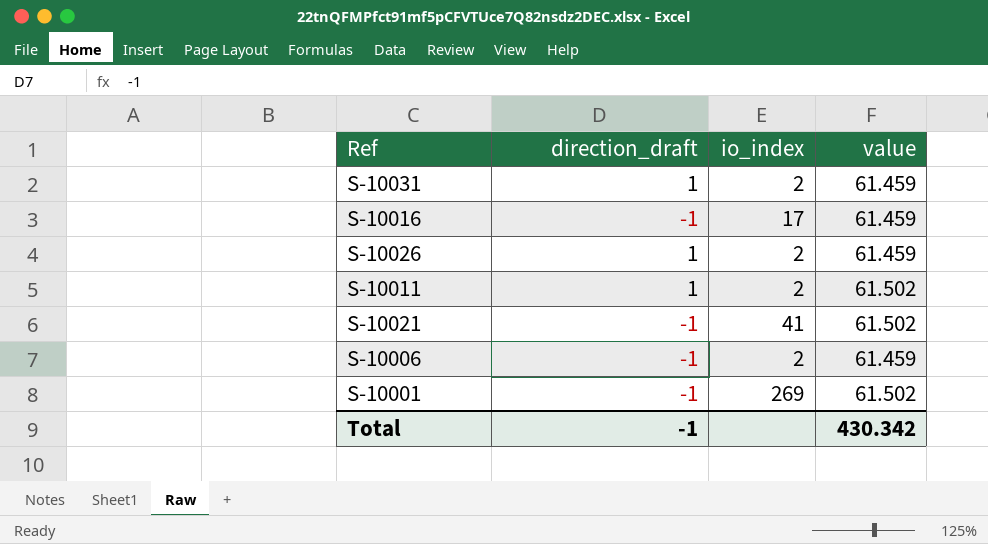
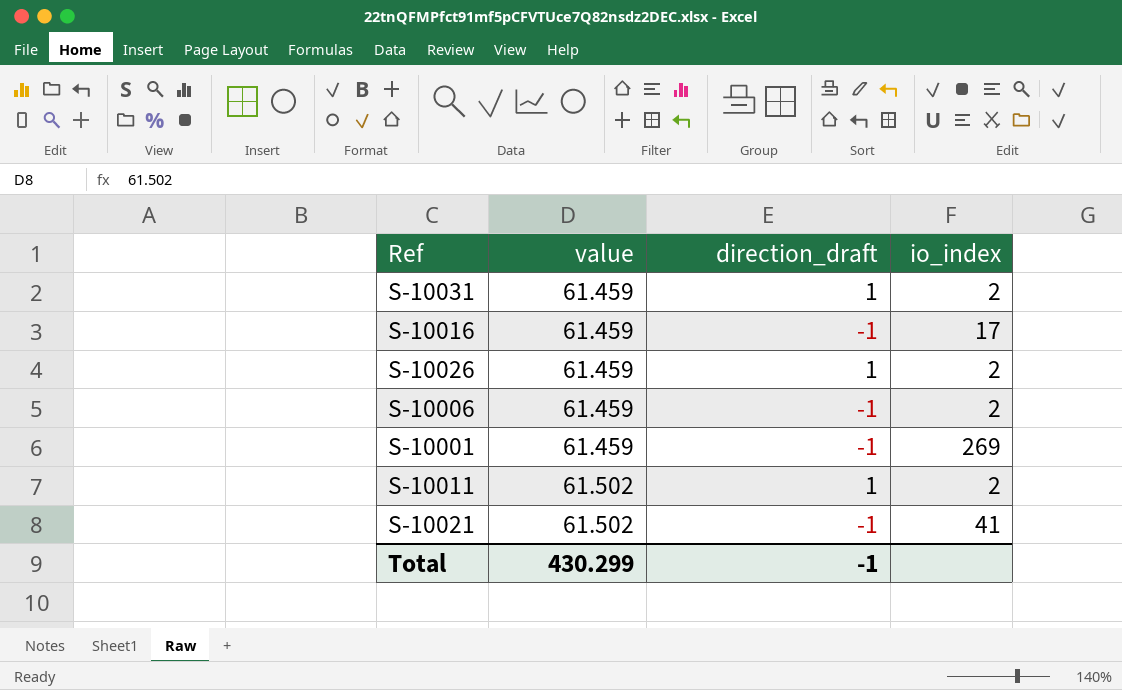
row order: none -> value ascending
column value | position: 4 -> 2
S-10001 | value: 61.502 -> 61.459
Total | value: 430.342 -> 430.299

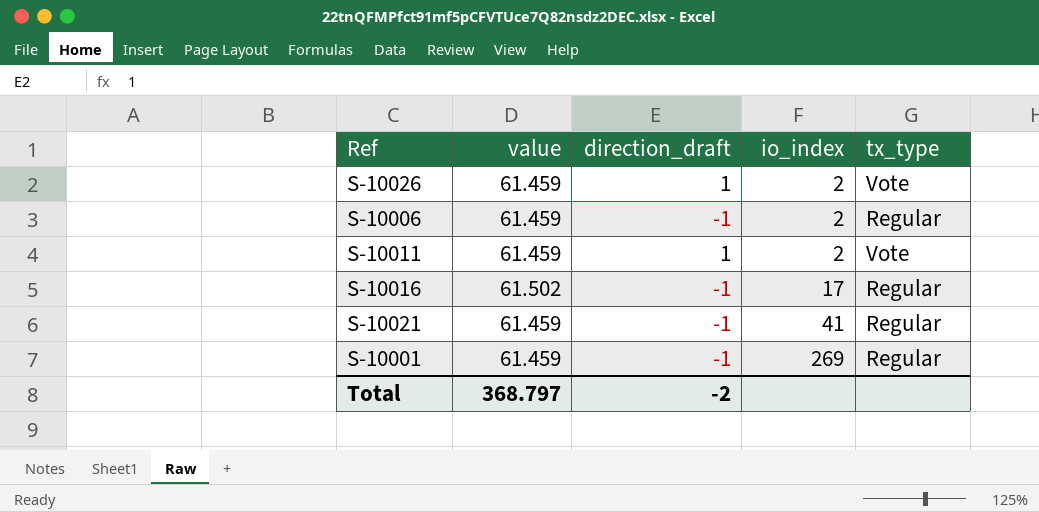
row order: value ascending -> io_index ascending
column tx_type | position: none -> 5
row S-10031: 61.459 | 1 | 2 -> none
S-10011 | value: 61.502 -> 61.459
S-10016 | value: 61.459 -> 61.502
S-10021 | value: 61.502 -> 61.459
Total | value: 430.299 -> 368.797
Total | direction_draft: -1 -> -2

